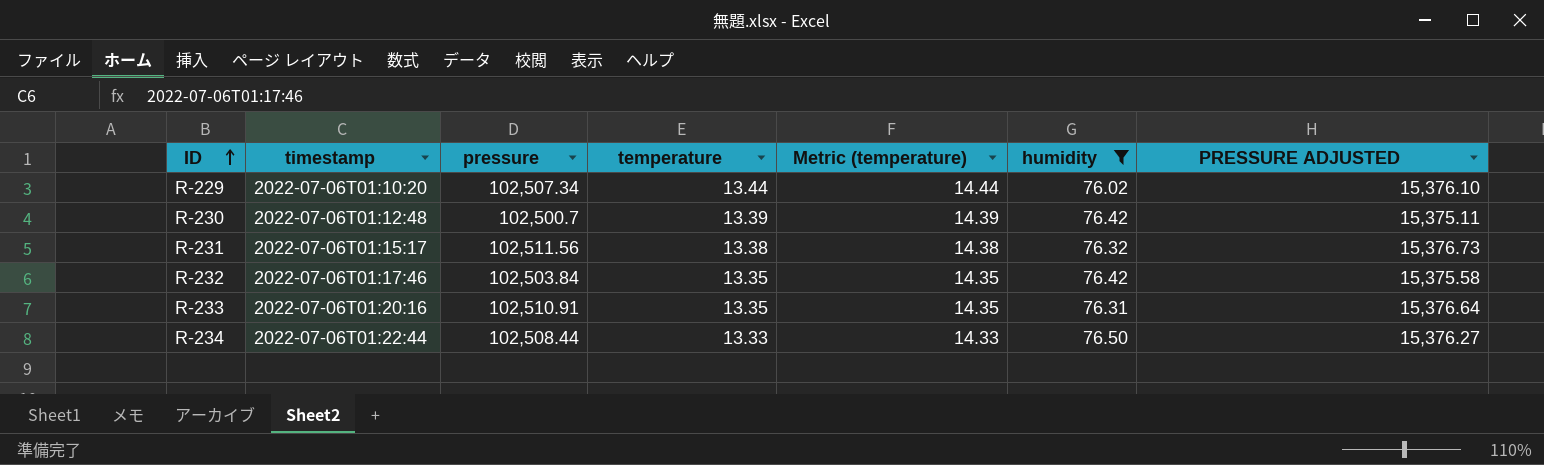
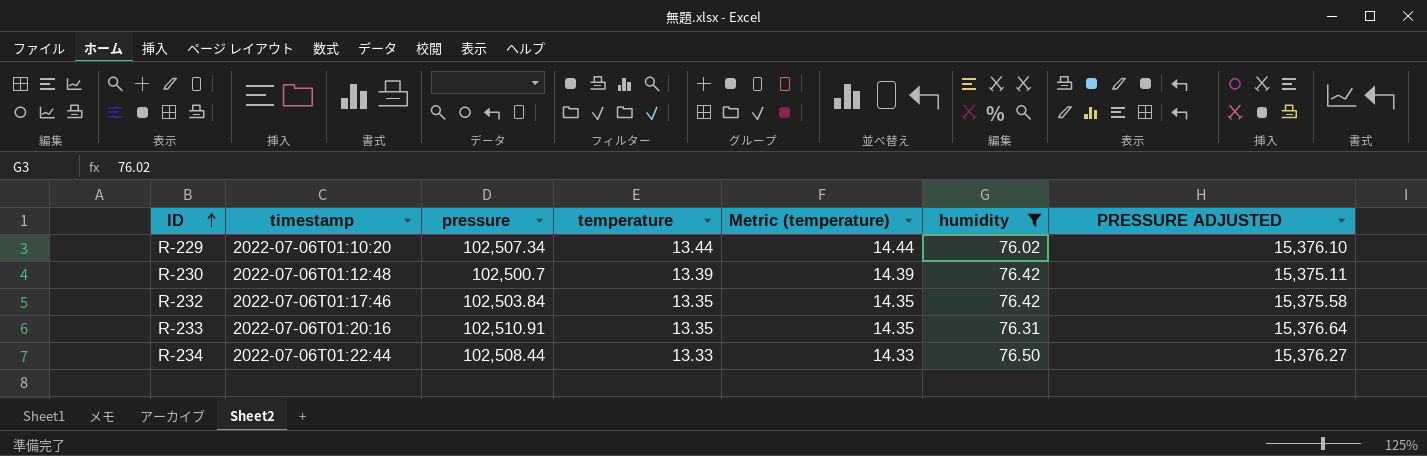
row R-231: 2022-07-06T01:15:17 | 102,511.56 | 13.38 | 14.38 | 76.32 | 15,376.73 -> none

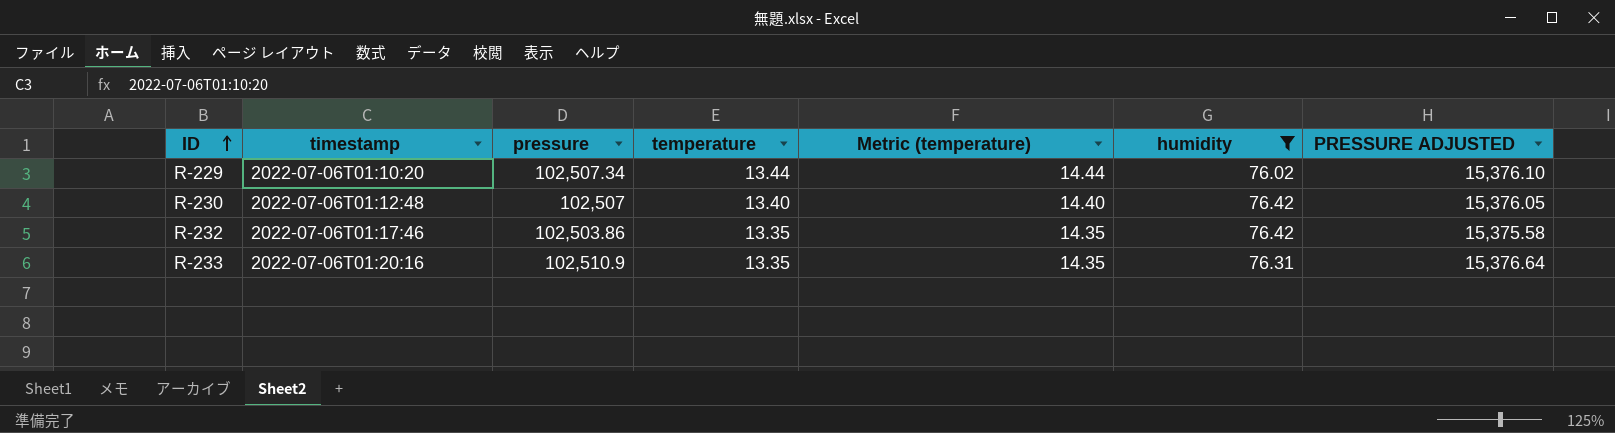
row R-234: 2022-07-06T01:22:44 | 102,508.44 | 13.33 | 14.33 | 76.50 | 15,376.27 -> none
R-230 | pressure: 102,500.7 -> 102,507
R-230 | temperature: 13.39 -> 13.40
R-230 | Metric (temperature): 14.39 -> 14.40
R-230 | PRESSURE ADJUSTED: 15,375.11 -> 15,376.05
R-232 | pressure: 102,503.84 -> 102,503.86
R-233 | pressure: 102,510.91 -> 102,510.9

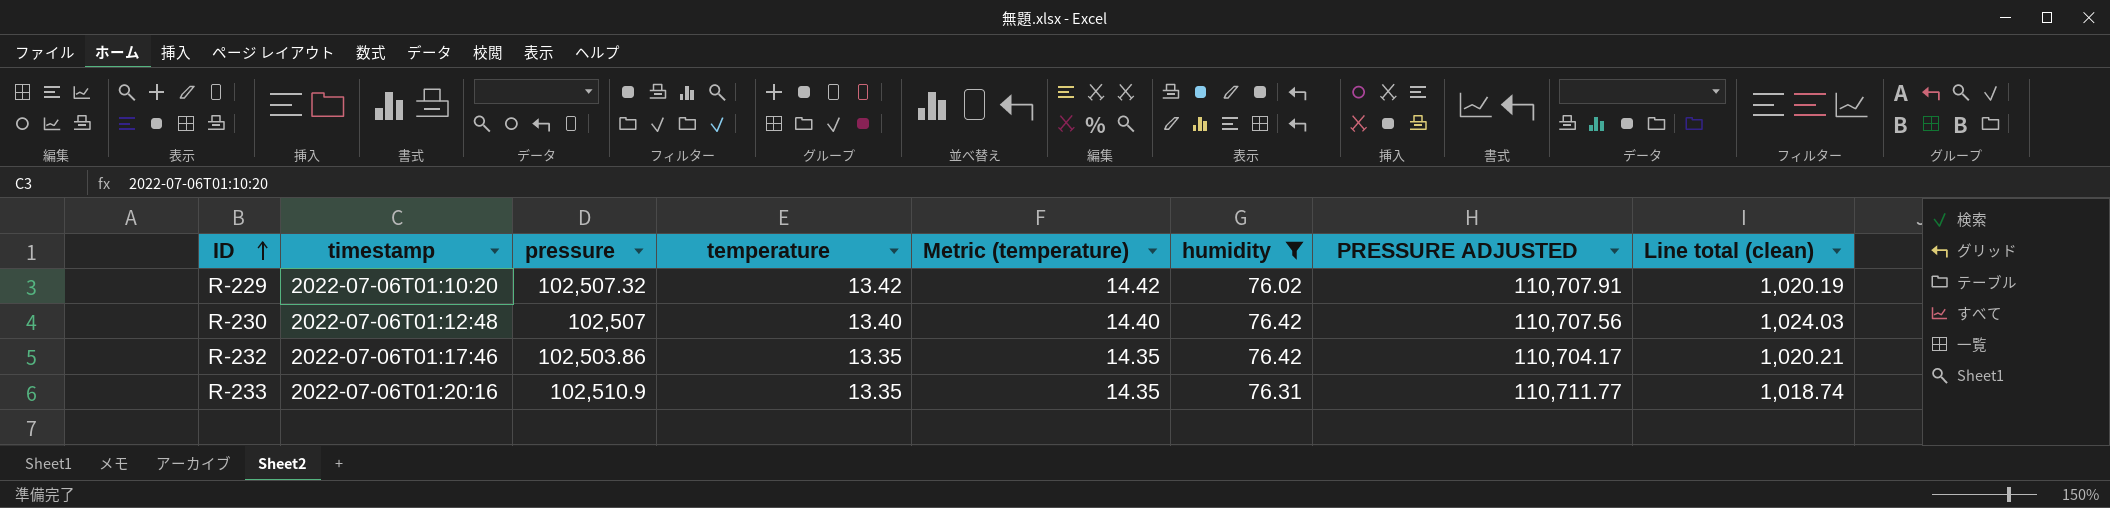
column PRESSURE ADJUSTED | formula: [pressure] * 0.15 -> [pressure] * 1.08
column Line total (clean) | formula: none -> [temperature] * [humidity]
R-229 | pressure: 102,507.34 -> 102,507.32
R-229 | temperature: 13.44 -> 13.42
R-229 | Metric (temperature): 14.44 -> 14.42

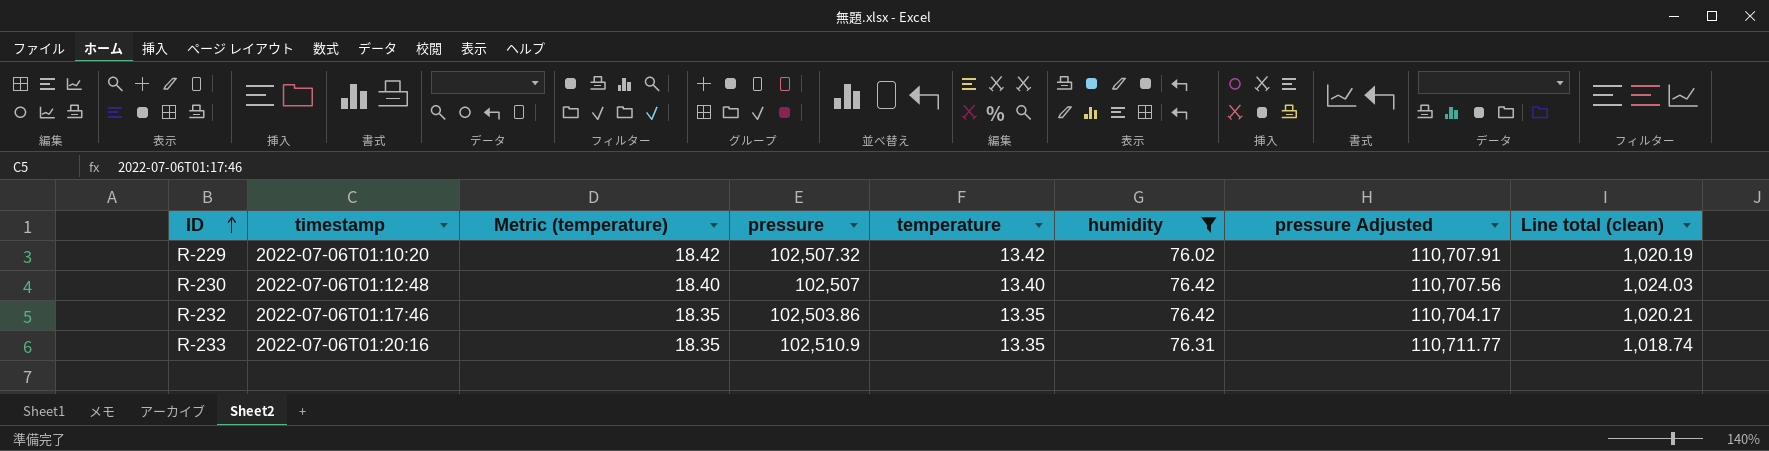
column Metric (temperature) | formula: [temperature] + 1 -> [temperature] + 5
column Metric (temperature) | position: 5 -> 3
column name: PRESSURE ADJUSTED -> pressure Adjusted

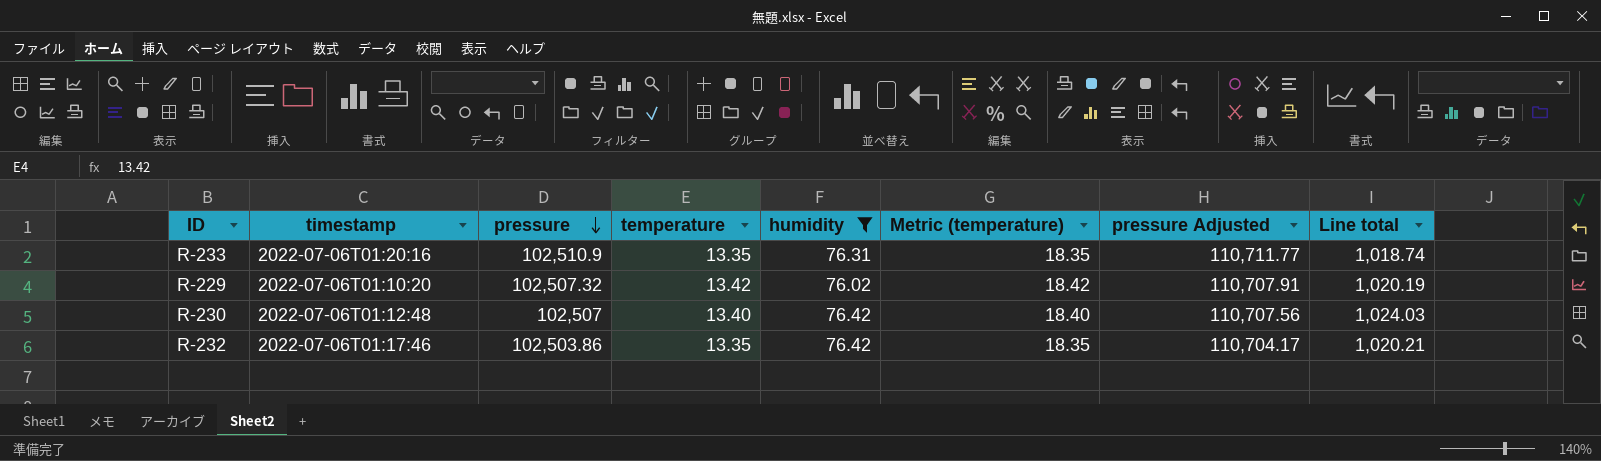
row order: ID ascending -> pressure descending
column Metric (temperature) | position: 3 -> 6
column name: Line total (clean) -> Line total

